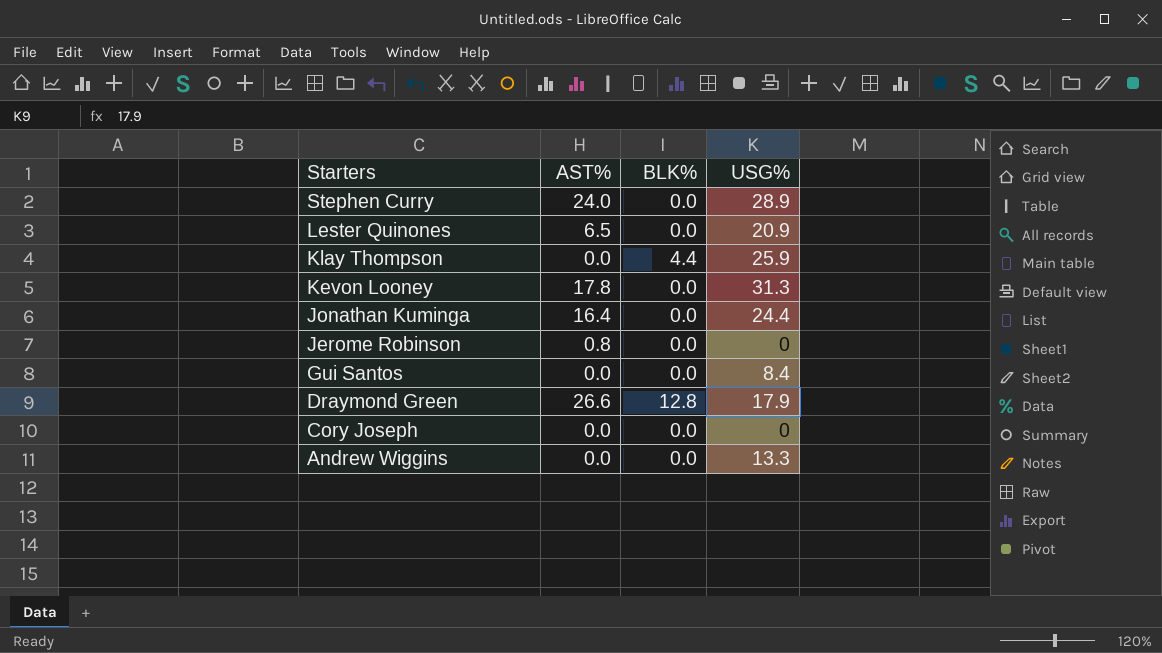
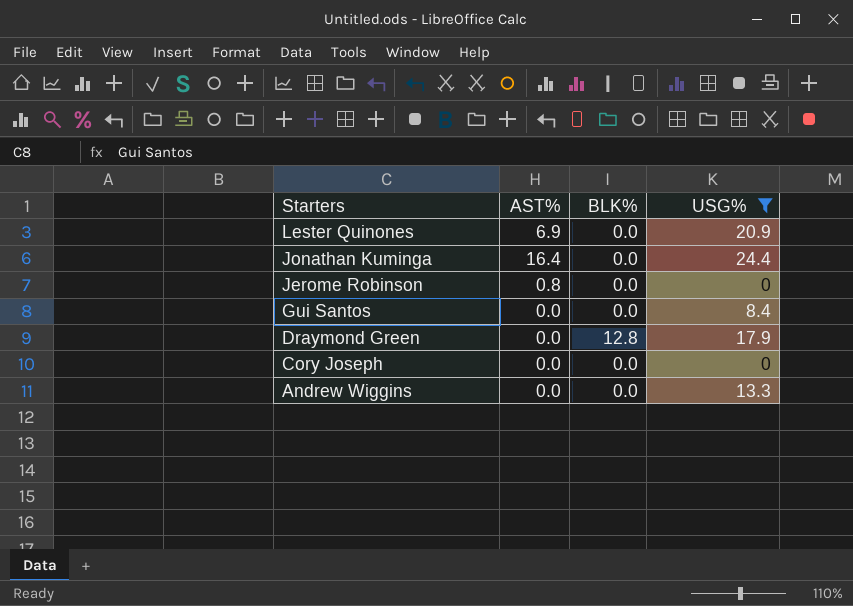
filter: none -> USG% <= 24.4
Lester Quinones | AST%: 6.5 -> 6.9
Draymond Green | AST%: 26.6 -> 0.0

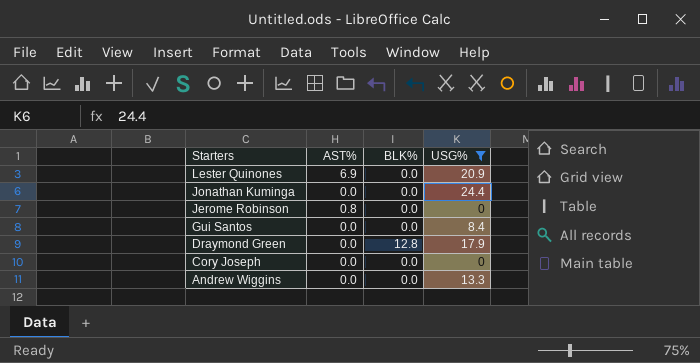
Jonathan Kuminga | AST%: 16.4 -> 0.0

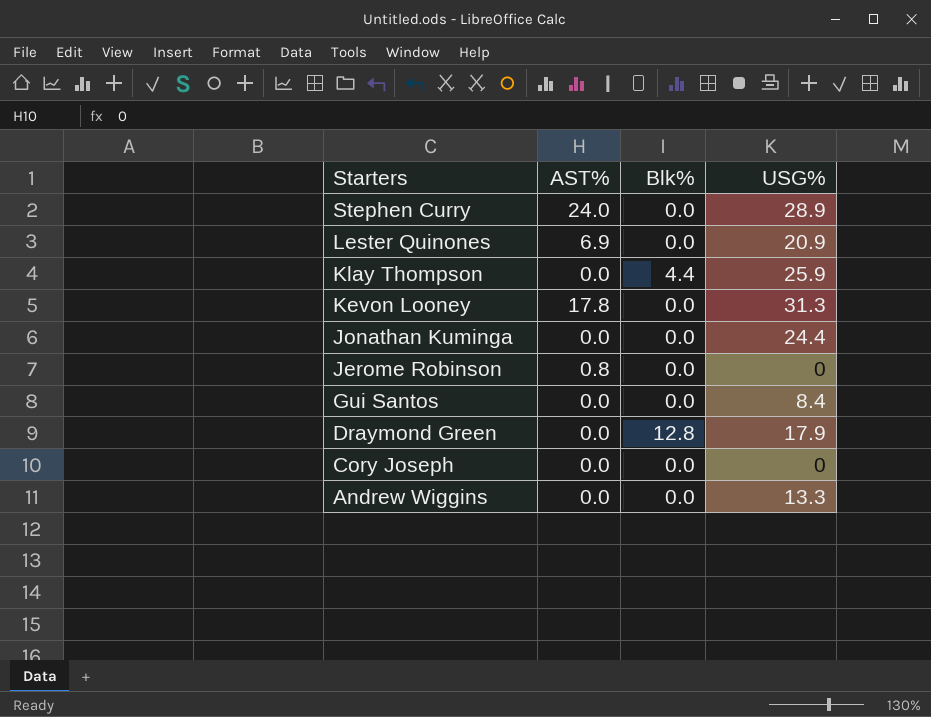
filter: USG% <= 24.4 -> none
column name: BLK% -> Blk%

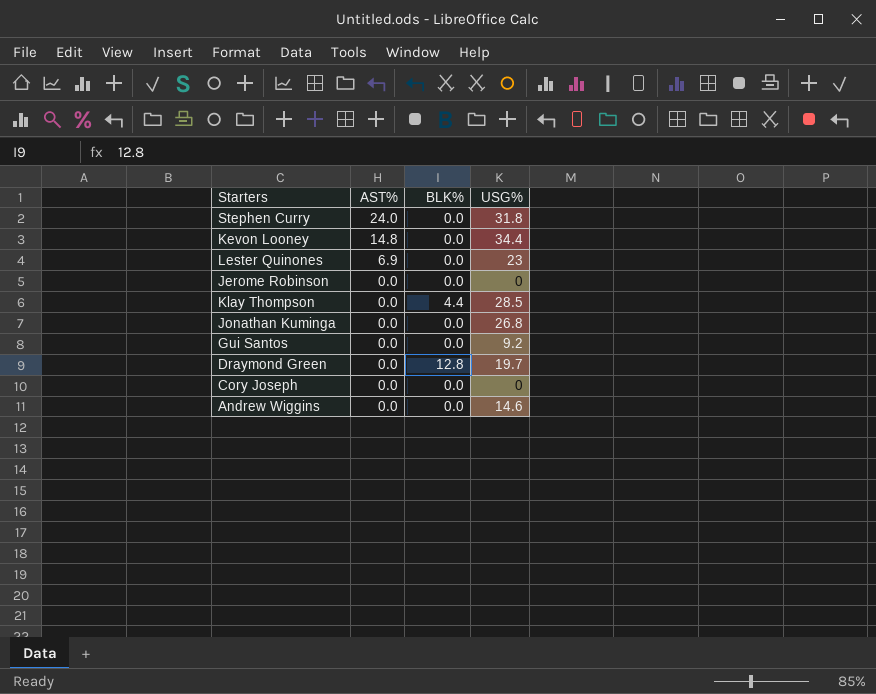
row order: Starters descending -> AST% descending
column name: Blk% -> BLK%
Stephen Curry | USG%: 28.9 -> 31.8
Kevon Looney | AST%: 17.8 -> 14.8
Kevon Looney | USG%: 31.3 -> 34.4
Lester Quinones | USG%: 20.9 -> 23
Jerome Robinson | AST%: 0.8 -> 0.0
Klay Thompson | USG%: 25.9 -> 28.5
Jonathan Kuminga | USG%: 24.4 -> 26.8
Gui Santos | USG%: 8.4 -> 9.2
Draymond Green | USG%: 17.9 -> 19.7
Andrew Wiggins | USG%: 13.3 -> 14.6

